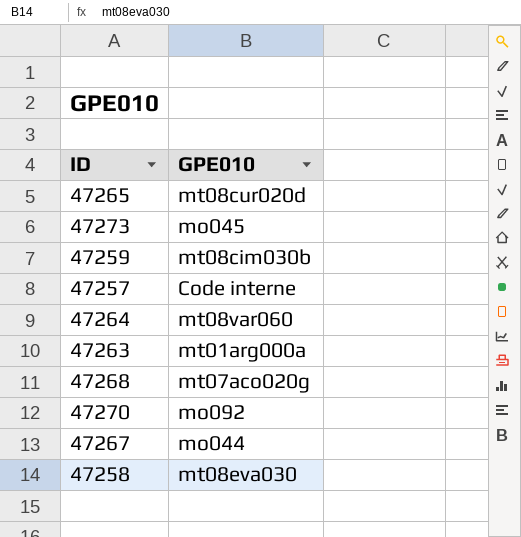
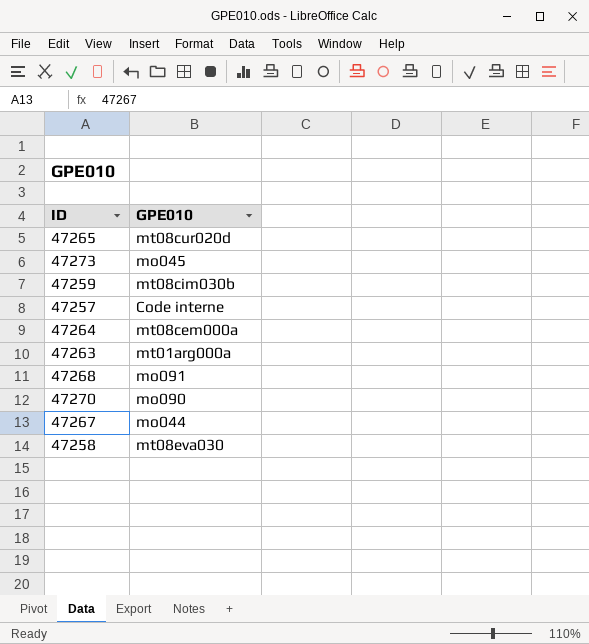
47264 | GPE010: mt08var060 -> mt08cem000a
47268 | GPE010: mt07aco020g -> mo091
47270 | GPE010: mo092 -> mo090

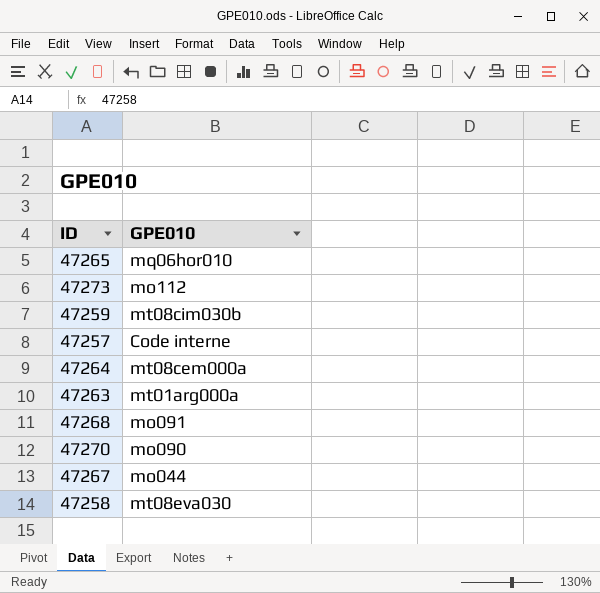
47265 | GPE010: mt08cur020d -> mq06hor010
47273 | GPE010: mo045 -> mo112

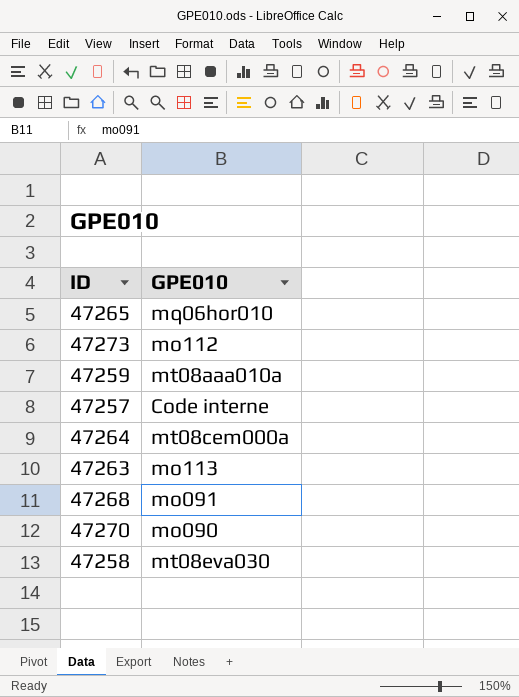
row 47267: mo044 -> none
47259 | GPE010: mt08cim030b -> mt08aaa010a
47263 | GPE010: mt01arg000a -> mo113

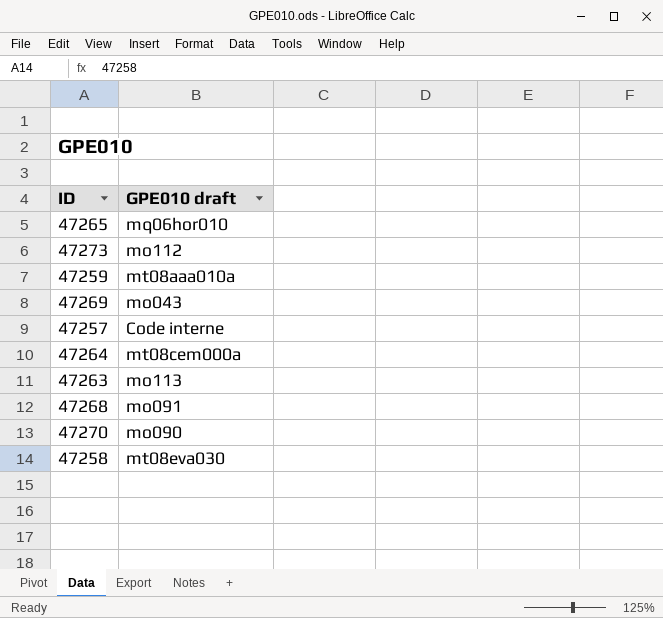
column name: GPE010 -> GPE010 draft
row 47269: none -> mo043

